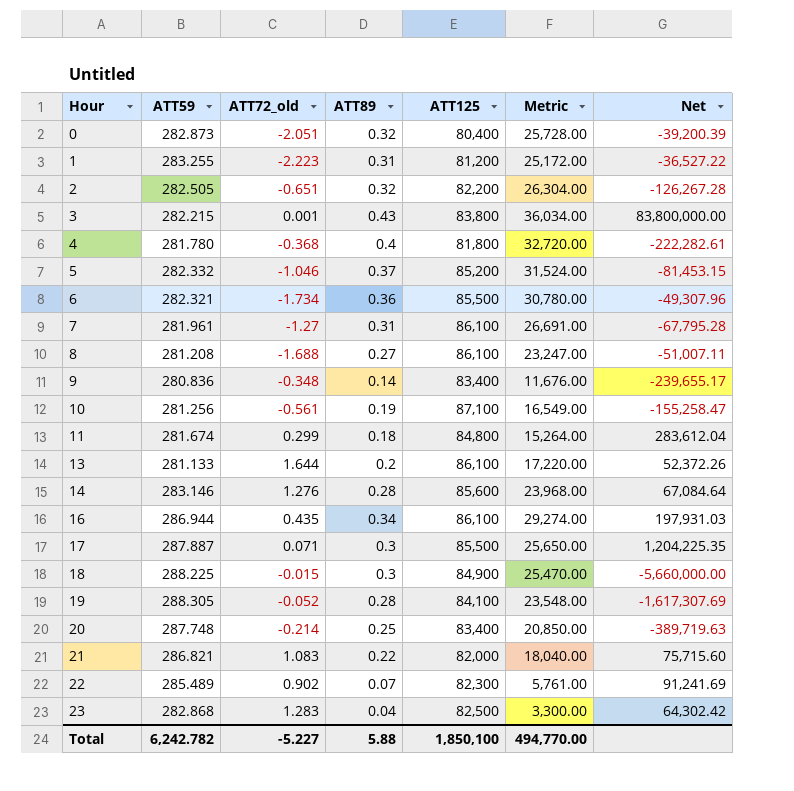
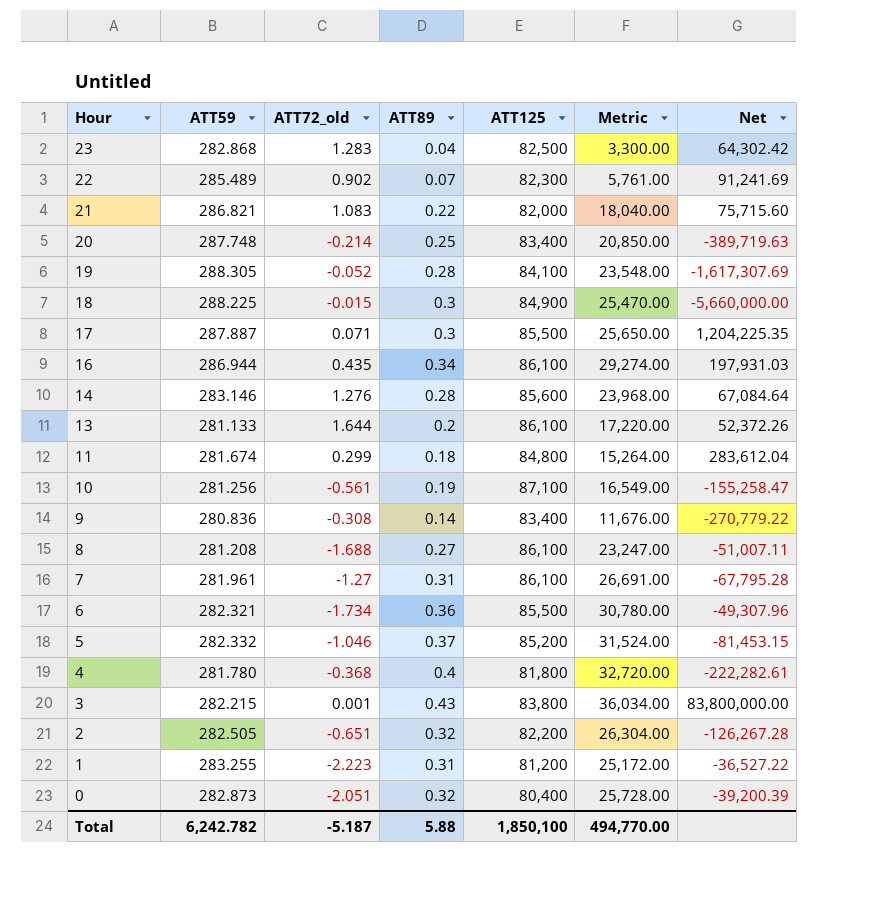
row order: Hour ascending -> Hour descending
9 | ATT72_old: -0.348 -> -0.308
9 | Net: -239,655.17 -> -270,779.22
Total | ATT72_old: -5.227 -> -5.187

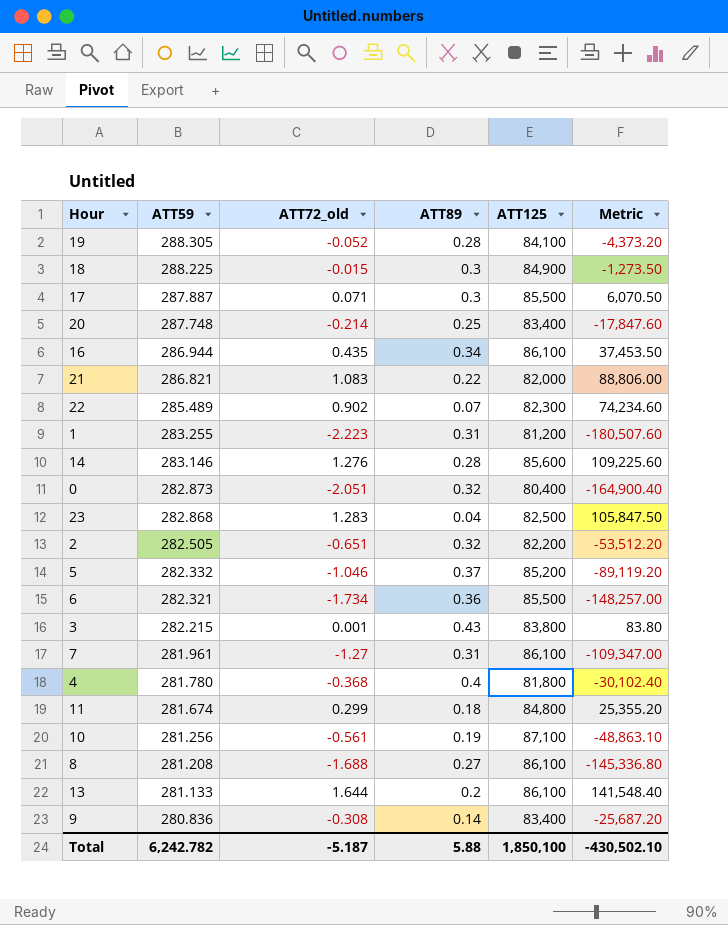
row order: Hour descending -> ATT59 descending
column Net | formula: [ATT125] / [ATT72_old] -> none
column Metric | formula: [ATT89] * [ATT125] -> [ATT72_old] * [ATT125]
Total | Metric: 494,770.00 -> -430,502.10

